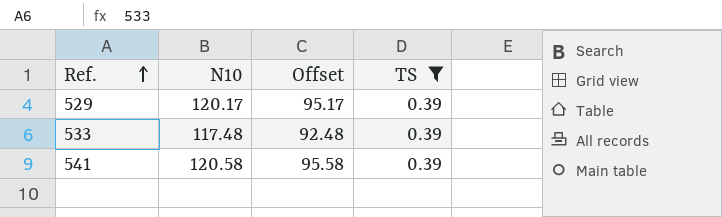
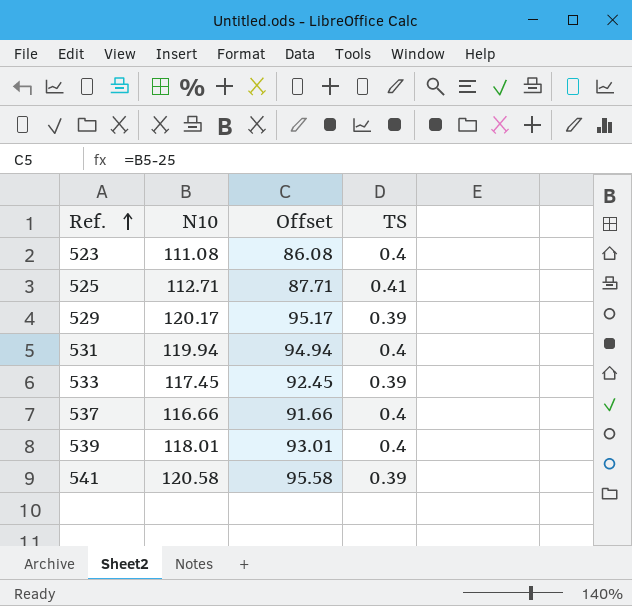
filter: TS = 0.39 -> none
533 | N10: 117.48 -> 117.45
533 | Offset: 92.48 -> 92.45

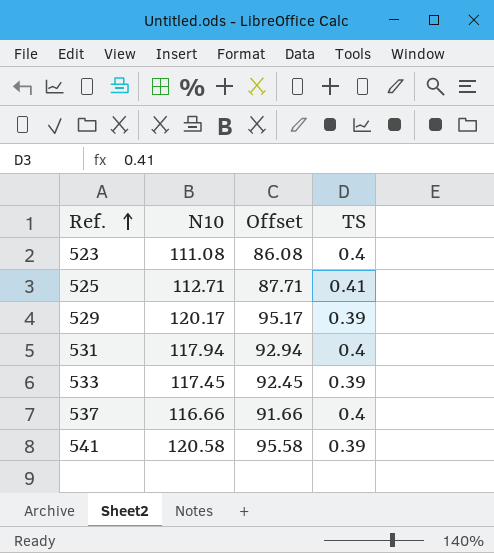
row 539: 118.01 | 93.01 | 0.4 -> none
531 | N10: 119.94 -> 117.94
531 | Offset: 94.94 -> 92.94

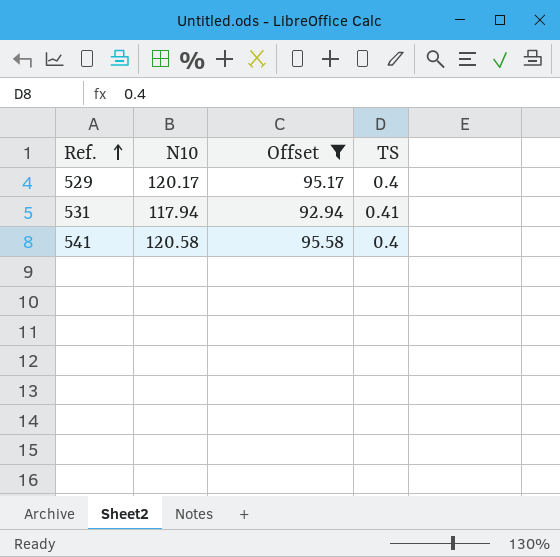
filter: none -> Offset >= 92.94
529 | TS: 0.39 -> 0.4
531 | TS: 0.4 -> 0.41
541 | TS: 0.39 -> 0.4

